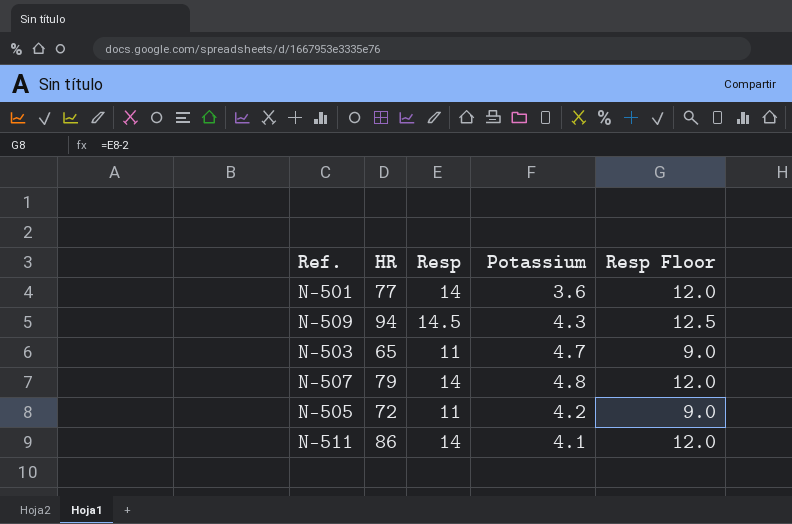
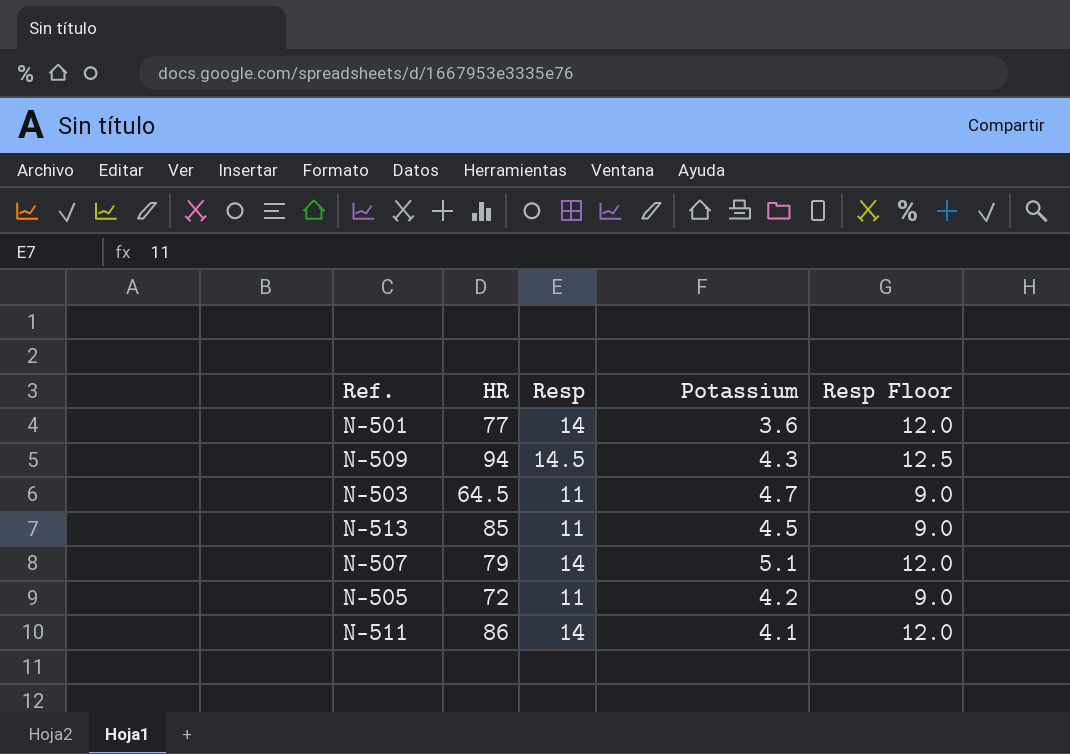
N-503 | HR: 65 -> 64.5
row N-513: none -> 85 | 11 | 4.5 | 9.0
N-507 | Potassium: 4.8 -> 5.1

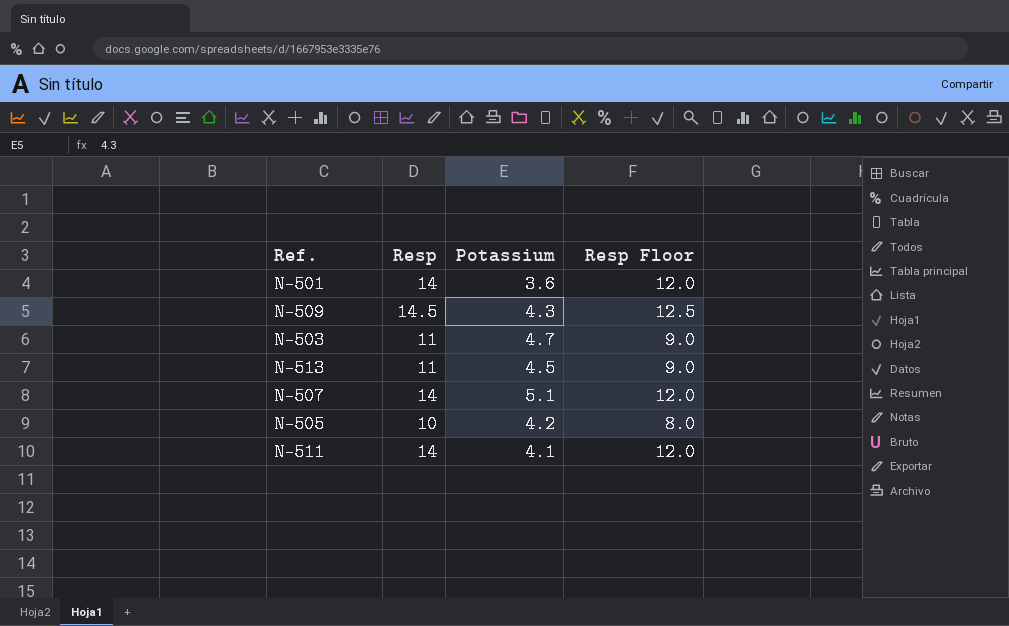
column HR | position: 2 -> none
N-505 | Resp: 11 -> 10
N-505 | Resp Floor: 9.0 -> 8.0

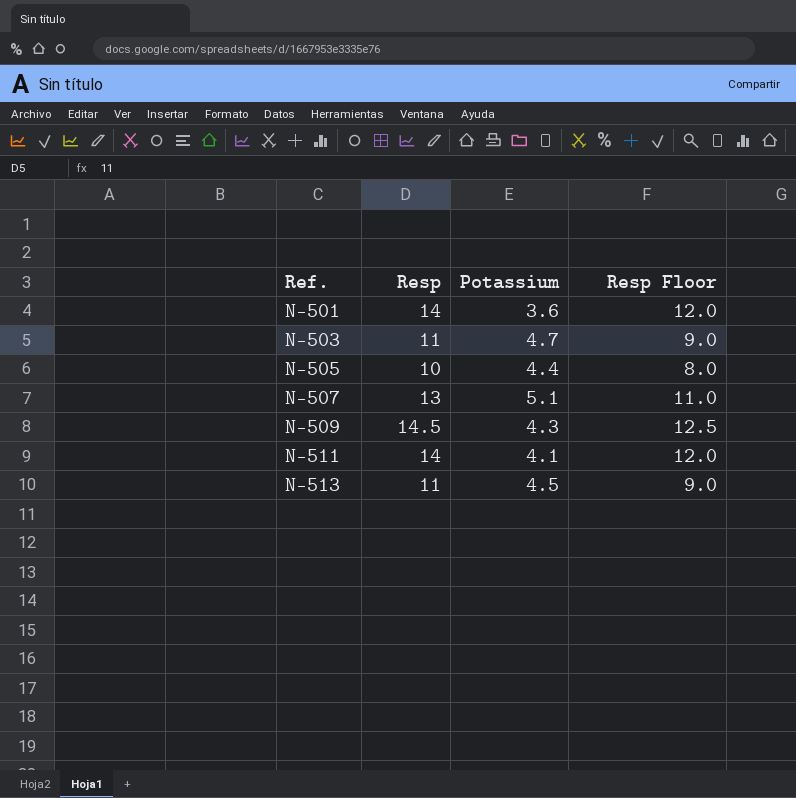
row order: none -> Ref. ascending
N-505 | Potassium: 4.2 -> 4.4
N-507 | Resp: 14 -> 13
N-507 | Resp Floor: 12.0 -> 11.0

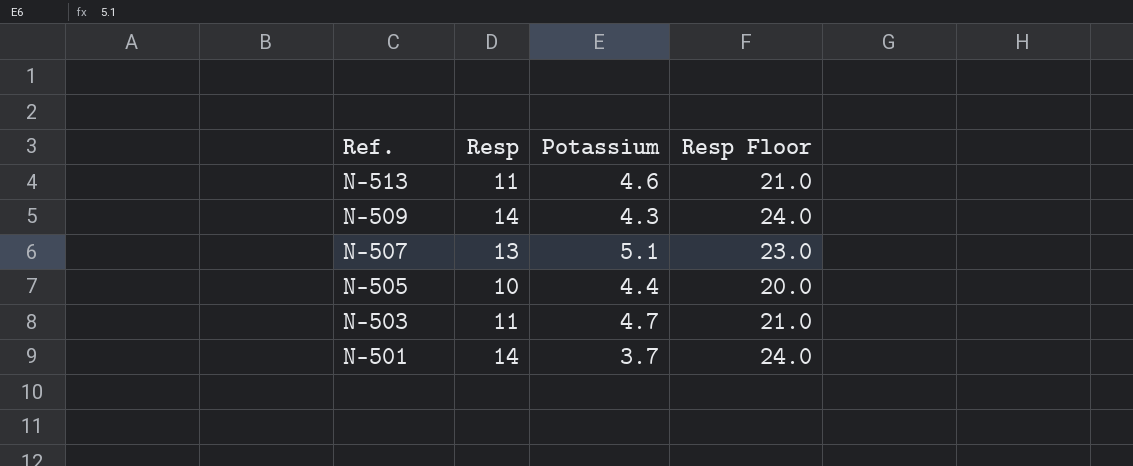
row order: Ref. ascending -> Ref. descending
column Resp Floor | formula: [Resp] - 2 -> [Resp] + 10
row N-511: 14 | 4.1 | 12.0 -> none
N-513 | Potassium: 4.5 -> 4.6
N-509 | Resp: 14.5 -> 14
N-501 | Potassium: 3.6 -> 3.7

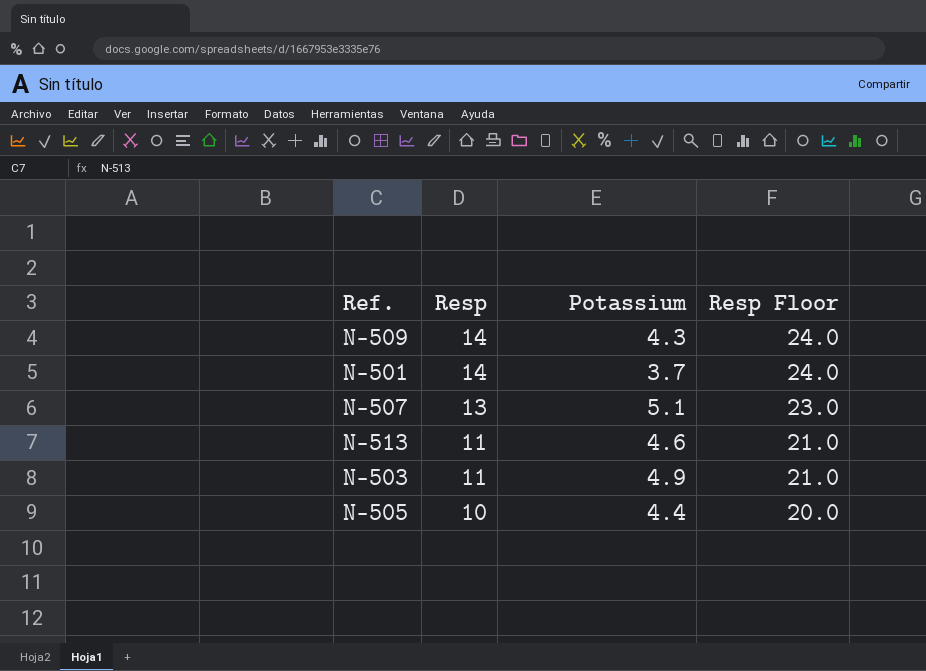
row order: Ref. descending -> Resp descending
N-503 | Potassium: 4.7 -> 4.9

